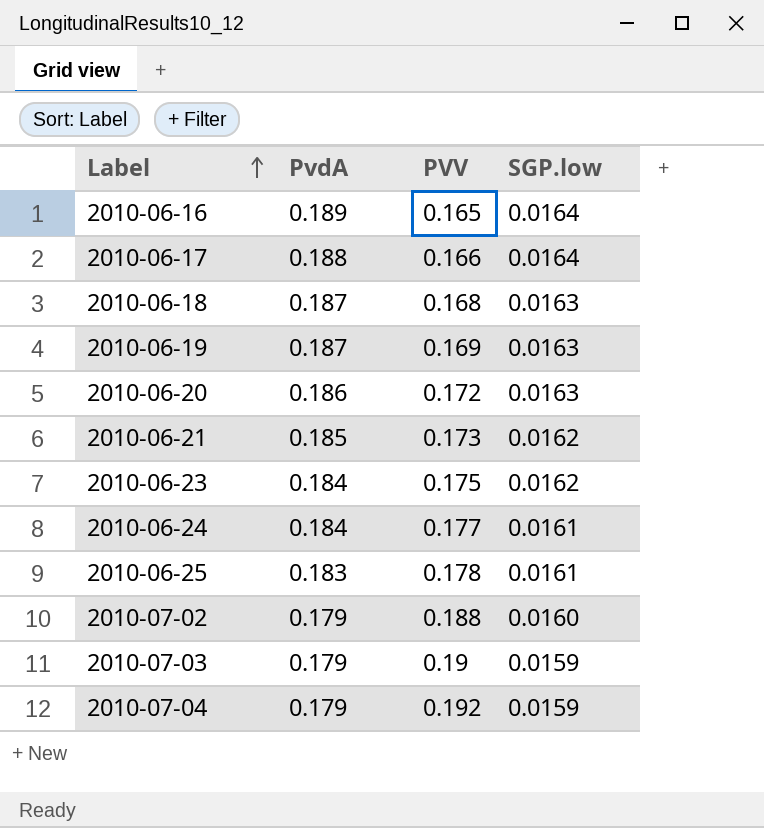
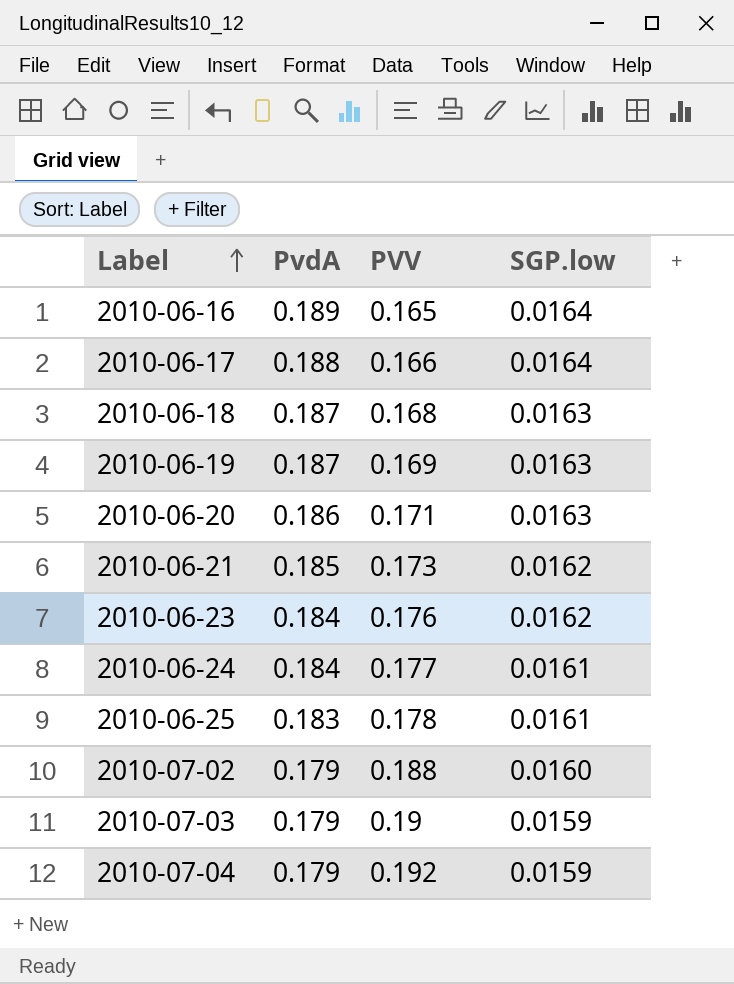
2010-06-20 | PVV: 0.172 -> 0.171
2010-06-23 | PVV: 0.175 -> 0.176

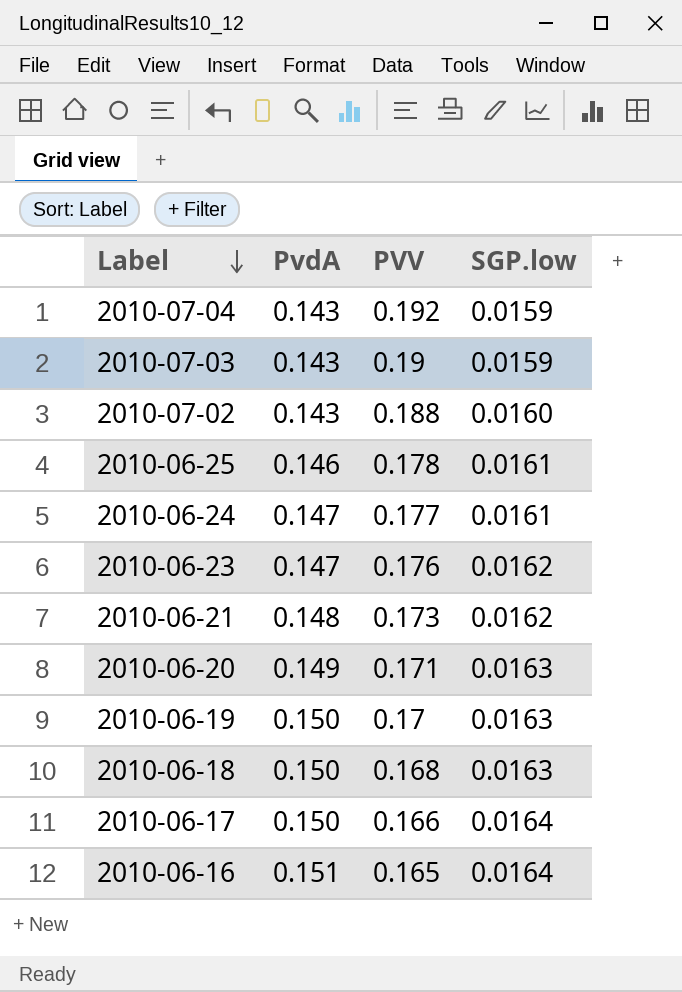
row order: Label ascending -> Label descending
2010-07-04 | PvdA: 0.179 -> 0.143
2010-07-03 | PvdA: 0.179 -> 0.143
2010-07-02 | PvdA: 0.179 -> 0.143
2010-06-25 | PvdA: 0.183 -> 0.146
2010-06-24 | PvdA: 0.184 -> 0.147
2010-06-23 | PvdA: 0.184 -> 0.147
2010-06-21 | PvdA: 0.185 -> 0.148
2010-06-20 | PvdA: 0.186 -> 0.149
2010-06-19 | PvdA: 0.187 -> 0.150
2010-06-19 | PVV: 0.169 -> 0.17
2010-06-18 | PvdA: 0.187 -> 0.150
2010-06-17 | PvdA: 0.188 -> 0.150
2010-06-16 | PvdA: 0.189 -> 0.151

